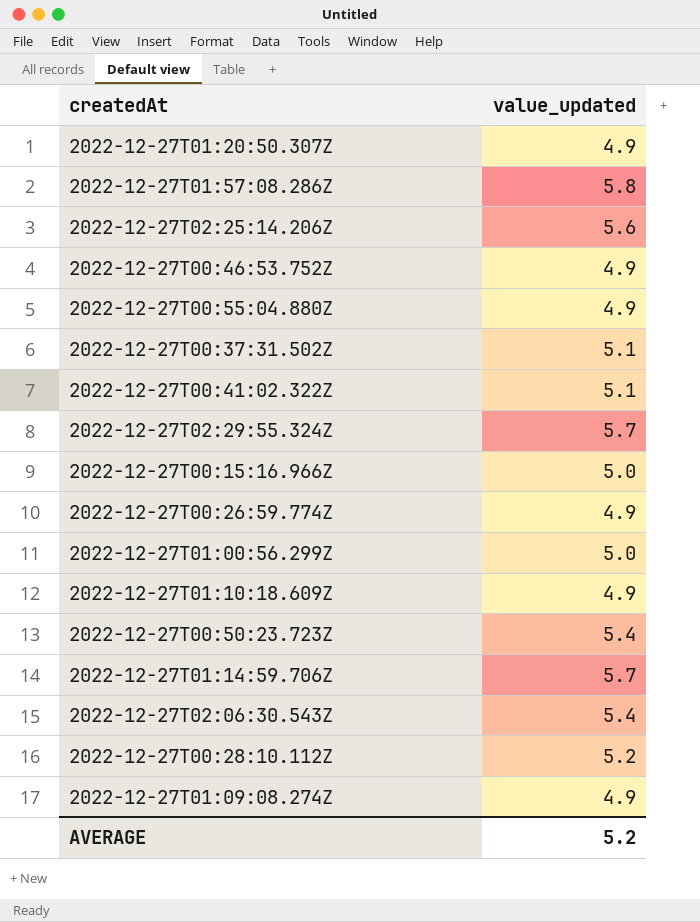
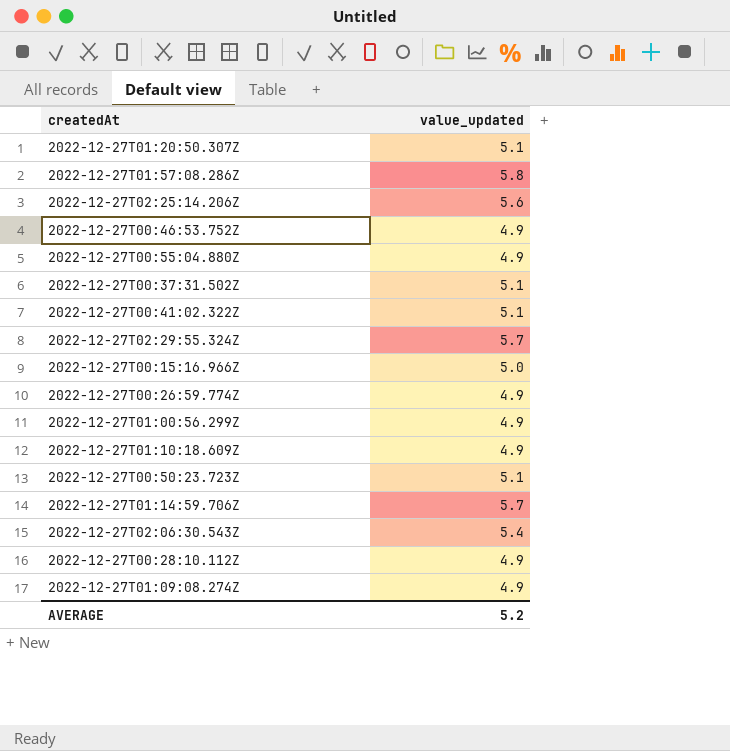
2022-12-27T01:20:50.307Z | value_updated: 4.9 -> 5.1
2022-12-27T01:00:56.299Z | value_updated: 5.0 -> 4.9
2022-12-27T00:50:23.723Z | value_updated: 5.4 -> 5.1
2022-12-27T00:28:10.112Z | value_updated: 5.2 -> 4.9

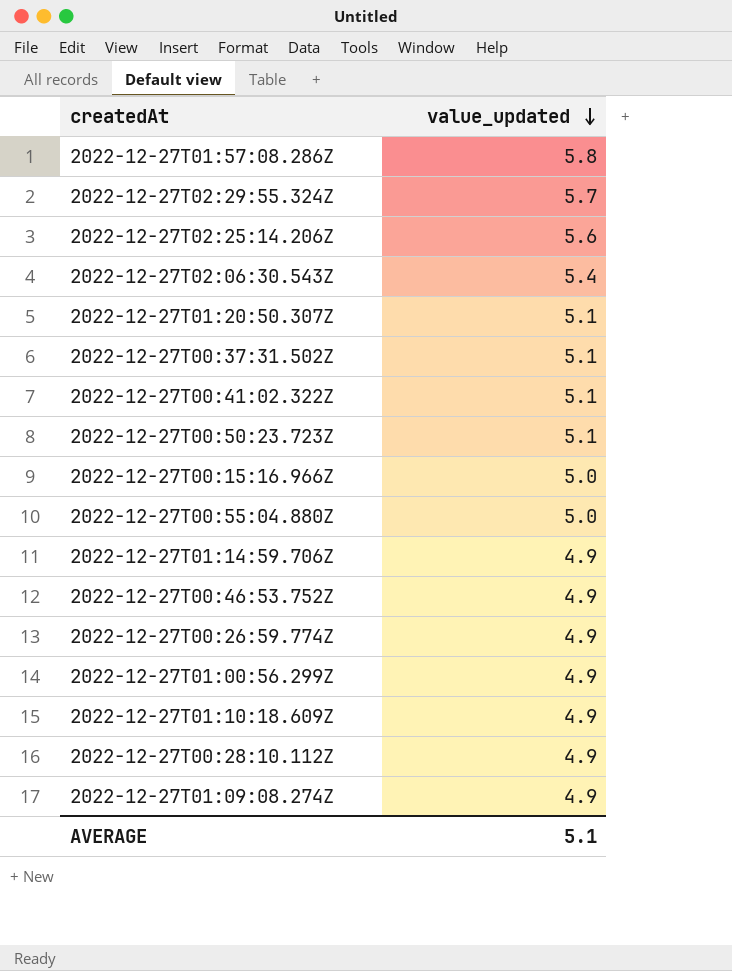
row order: none -> value_updated descending
2022-12-27T00:55:04.880Z | value_updated: 4.9 -> 5.0
2022-12-27T01:14:59.706Z | value_updated: 5.7 -> 4.9
AVERAGE | value_updated: 5.2 -> 5.1

